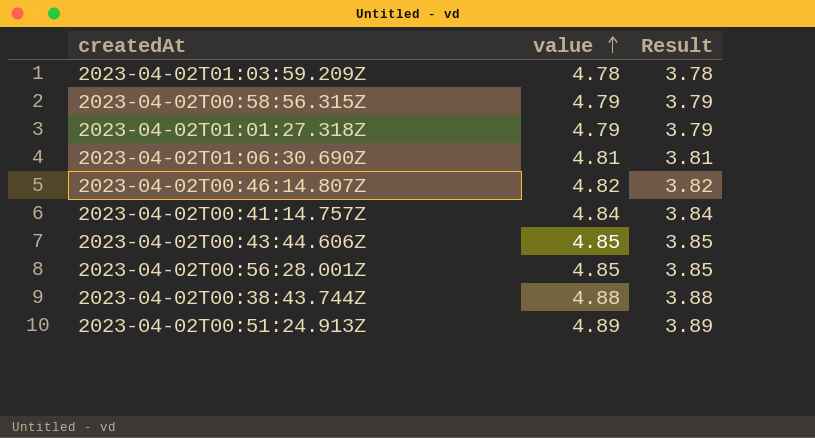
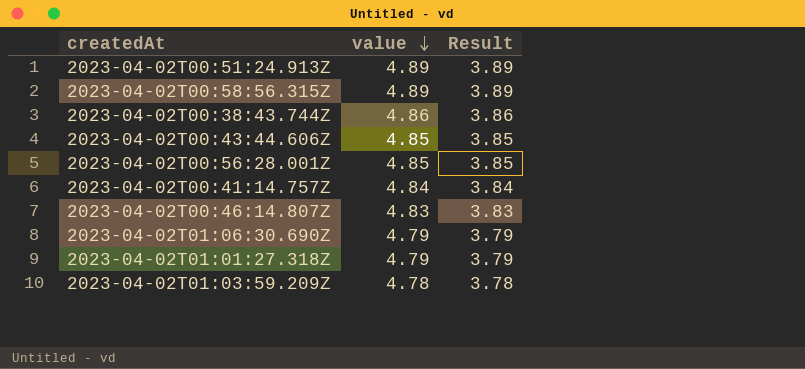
row order: value ascending -> value descending
2023-04-02T00:58:56.315Z | value: 4.79 -> 4.89
2023-04-02T00:58:56.315Z | Result: 3.79 -> 3.89
2023-04-02T00:38:43.744Z | value: 4.88 -> 4.86
2023-04-02T00:38:43.744Z | Result: 3.88 -> 3.86
2023-04-02T00:46:14.807Z | value: 4.82 -> 4.83
2023-04-02T00:46:14.807Z | Result: 3.82 -> 3.83
2023-04-02T01:06:30.690Z | value: 4.81 -> 4.79
2023-04-02T01:06:30.690Z | Result: 3.81 -> 3.79

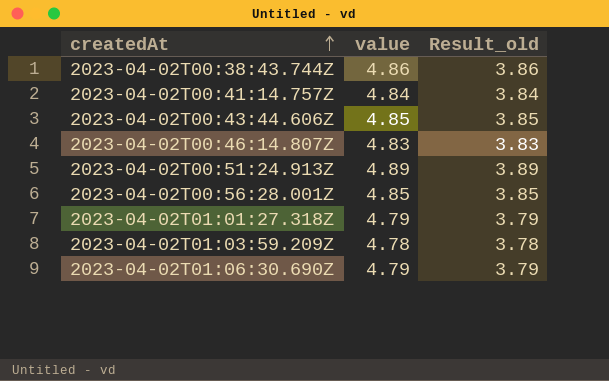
row order: value descending -> createdAt ascending
column name: Result -> Result_old
row 2023-04-02T00:58:56.315Z: 4.89 | 3.89 -> none

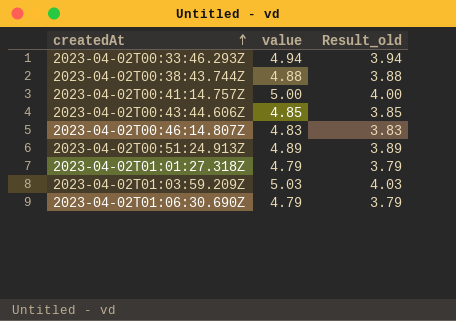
row 2023-04-02T00:56:28.001Z: 4.85 | 3.85 -> none
row 2023-04-02T00:33:46.293Z: none -> 4.94 | 3.94
2023-04-02T00:38:43.744Z | value: 4.86 -> 4.88
2023-04-02T00:38:43.744Z | Result_old: 3.86 -> 3.88
2023-04-02T00:41:14.757Z | value: 4.84 -> 5.00
2023-04-02T00:41:14.757Z | Result_old: 3.84 -> 4.00
2023-04-02T01:03:59.209Z | value: 4.78 -> 5.03
2023-04-02T01:03:59.209Z | Result_old: 3.78 -> 4.03

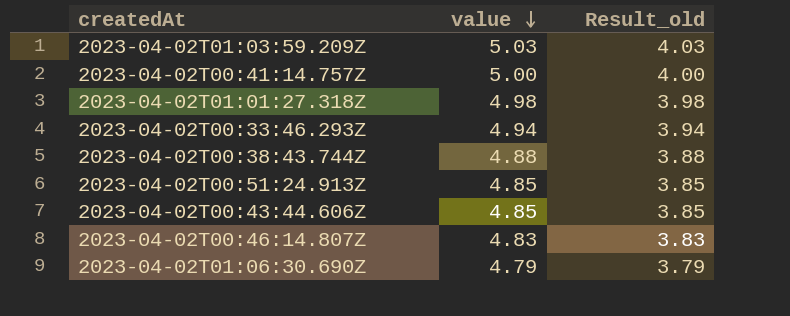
row order: createdAt ascending -> value descending
2023-04-02T01:01:27.318Z | value: 4.79 -> 4.98
2023-04-02T01:01:27.318Z | Result_old: 3.79 -> 3.98
2023-04-02T00:51:24.913Z | value: 4.89 -> 4.85
2023-04-02T00:51:24.913Z | Result_old: 3.89 -> 3.85

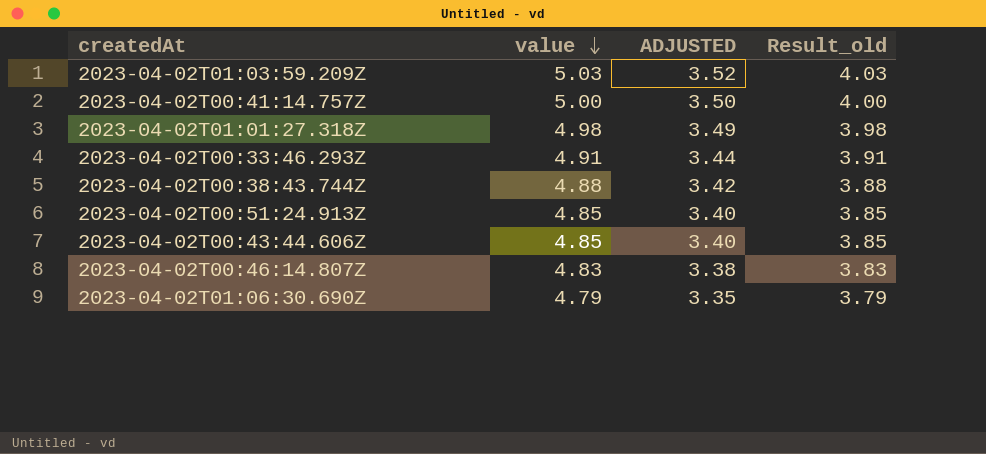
column ADJUSTED | formula: none -> [value] * 0.7
2023-04-02T00:33:46.293Z | value: 4.94 -> 4.91
2023-04-02T00:33:46.293Z | Result_old: 3.94 -> 3.91

